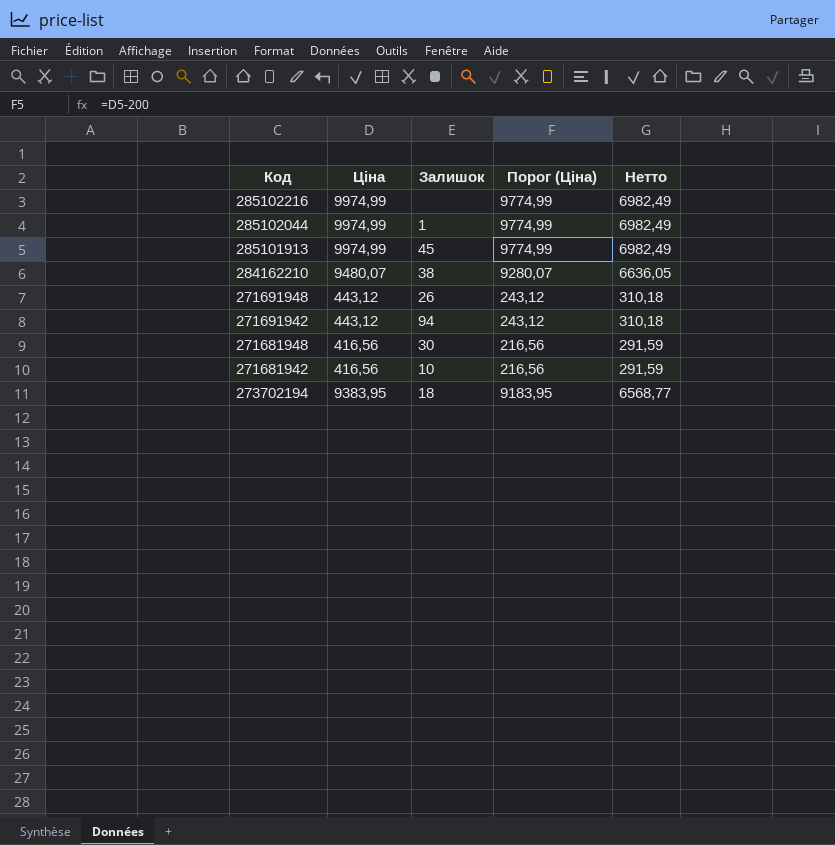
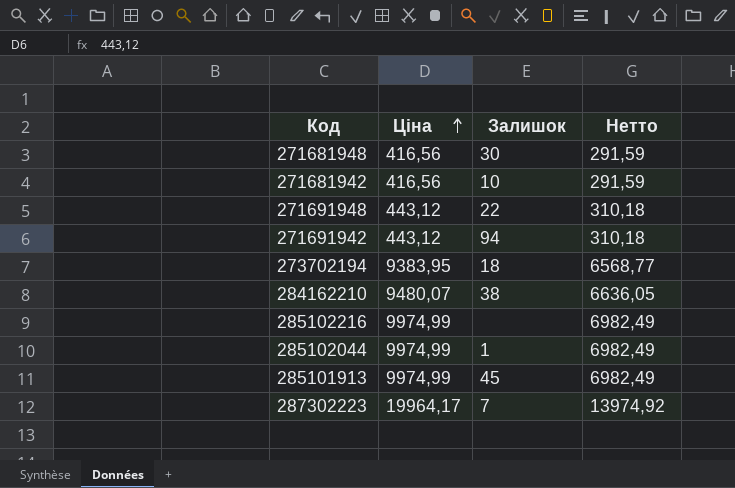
row order: none -> Ціна ascending
column Порог (Ціна) | formula: [Ціна] - 200 -> none
271691948 | Залишок: 26 -> 22
row 287302223: none -> 19964,17 | 7 | 13974,92

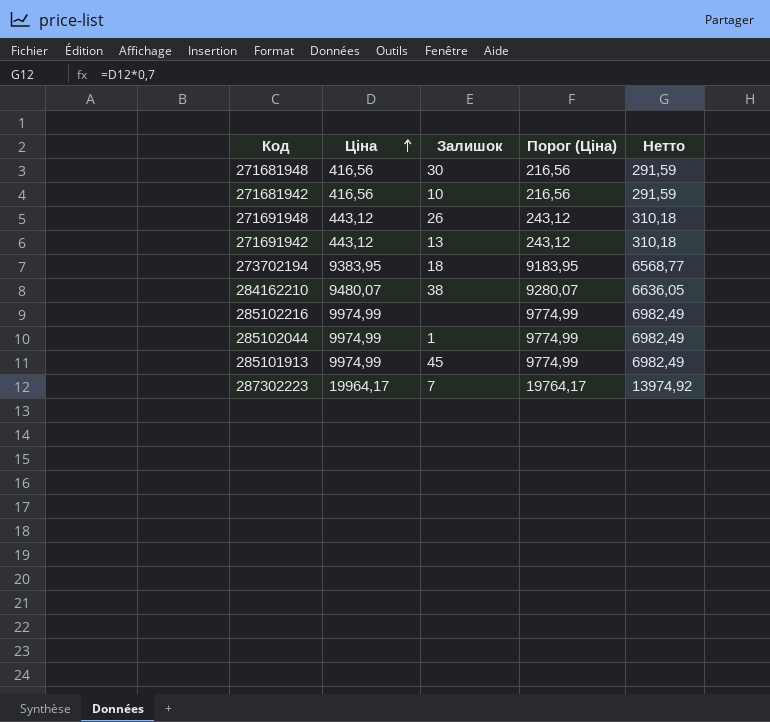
column Порог (Ціна) | formula: none -> [Ціна] - 200
271691948 | Залишок: 22 -> 26
271691942 | Залишок: 94 -> 13

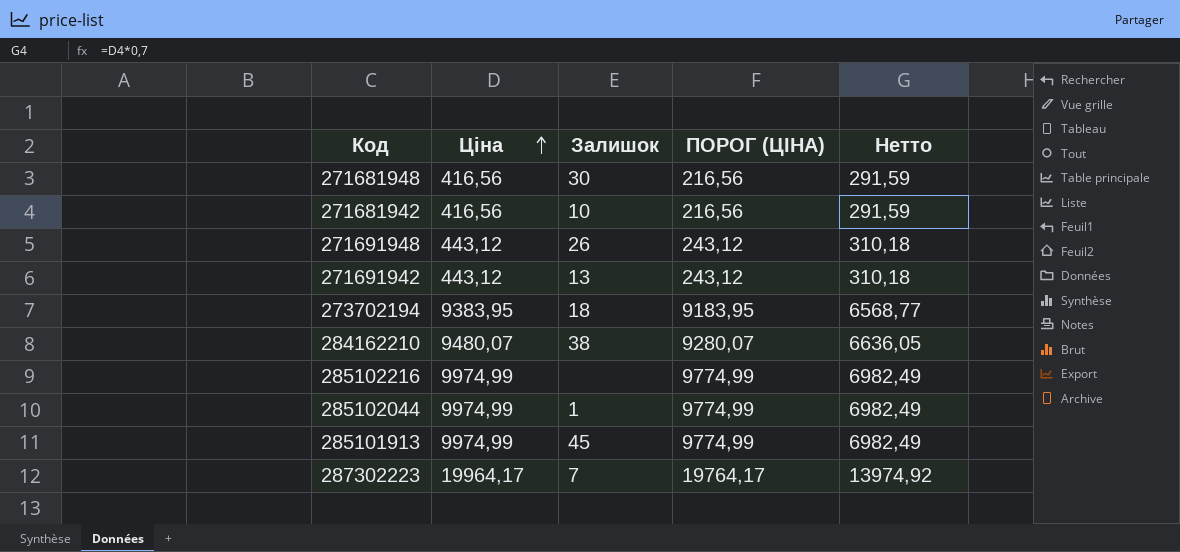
column name: Порог (Ціна) -> ПОРОГ (ЦІНА)

